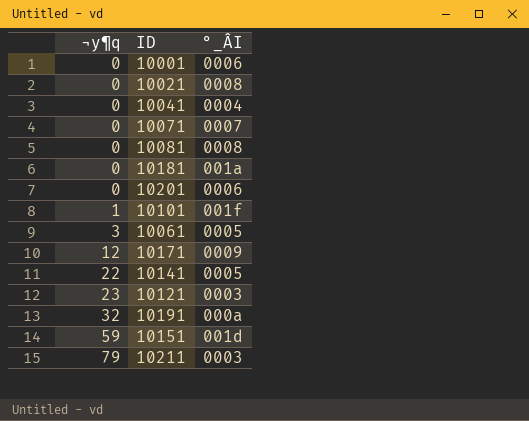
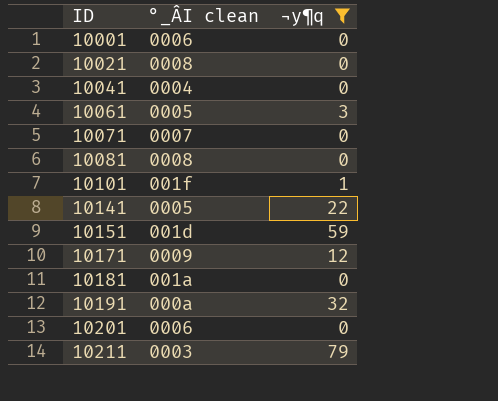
filter: none -> ¬y¶q != 23
row order: ¬y¶q ascending -> ID ascending
column name: °_ÂI -> °_ÂI clean
column ¬y¶q | position: 1 -> 3

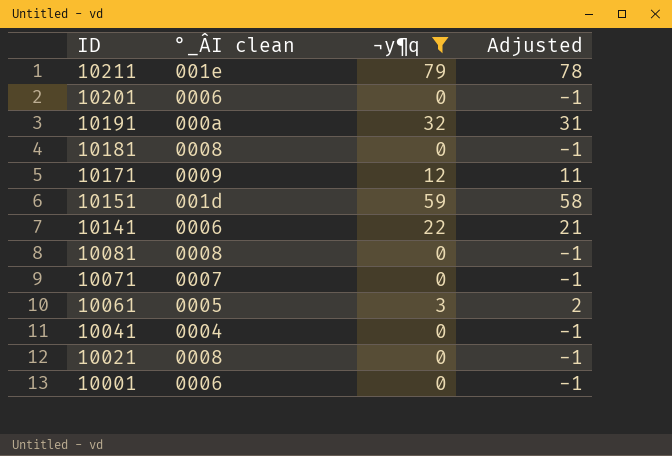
row order: ID ascending -> ID descending
column Adjusted | formula: none -> [¬y¶q] - 1
row 10101: 001f | 1 -> none
10211 | °_ÂI clean: 0003 -> 001e
10181 | °_ÂI clean: 001a -> 0008
10141 | °_ÂI clean: 0005 -> 0006

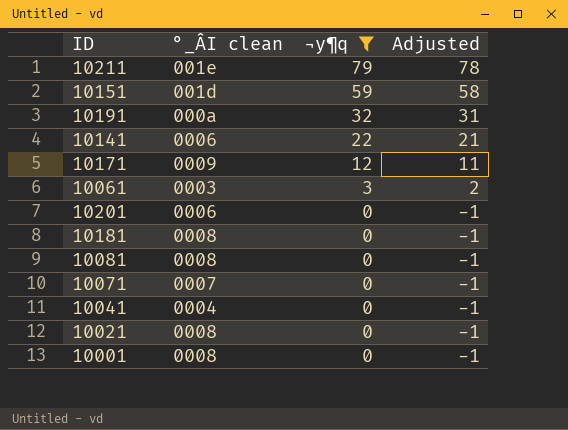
row order: ID descending -> ¬y¶q descending
10061 | °_ÂI clean: 0005 -> 0003
10001 | °_ÂI clean: 0006 -> 0008

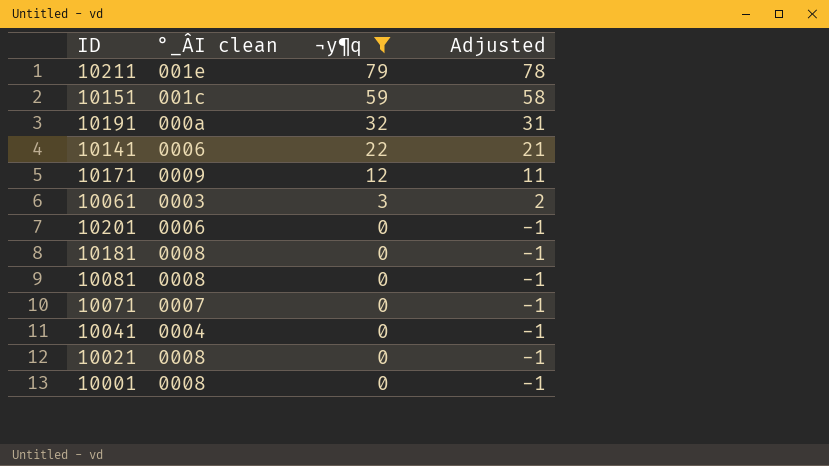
10151 | °_ÂI clean: 001d -> 001c

